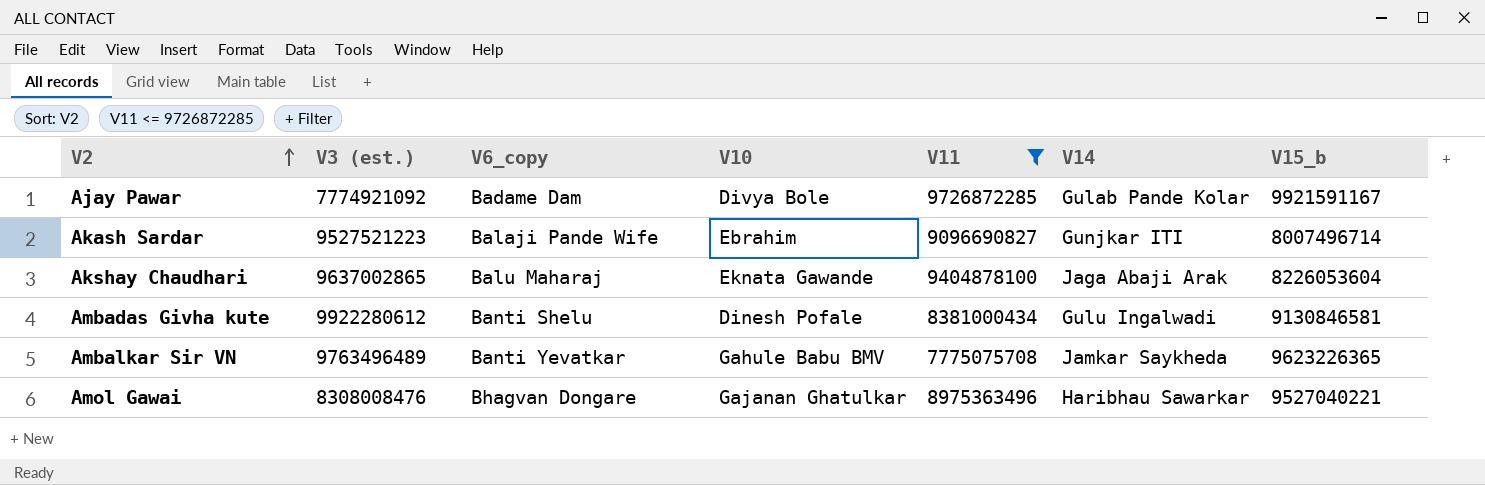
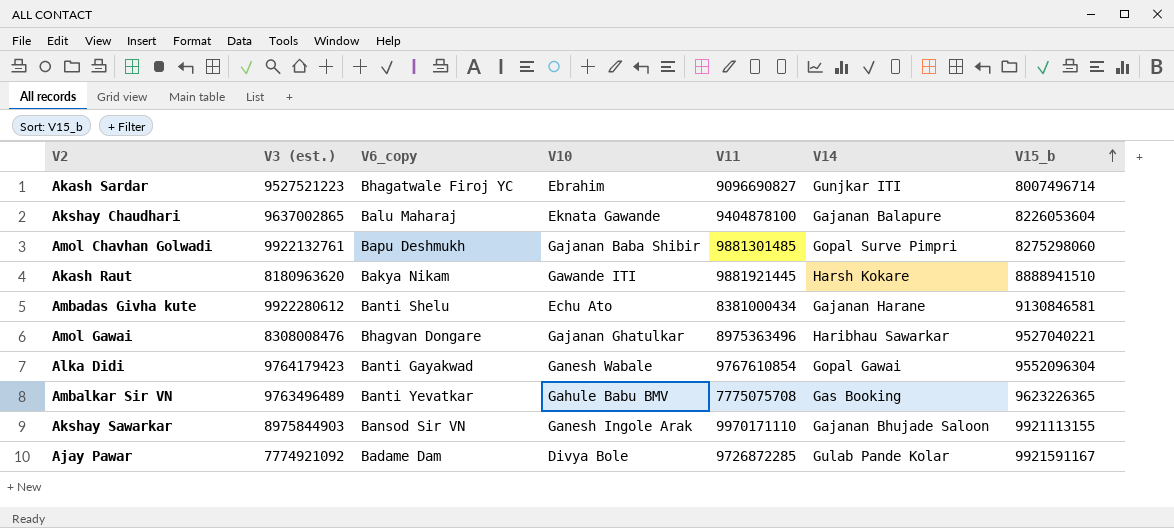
filter: V11 <= 9726872285 -> none
row order: V2 ascending -> V15_b ascending
Akash Sardar | V6_copy: Balaji Pande Wife -> Bhagatwale Firoj YC
Akshay Chaudhari | V14: Jaga Abaji Arak -> Gajanan Balapure
Ambadas Givha kute | V10: Dinesh Pofale -> Echu Ato
Ambadas Givha kute | V14: Gulu Ingalwadi -> Gajanan Harane
Ambalkar Sir VN | V14: Jamkar Saykheda -> Gas Booking

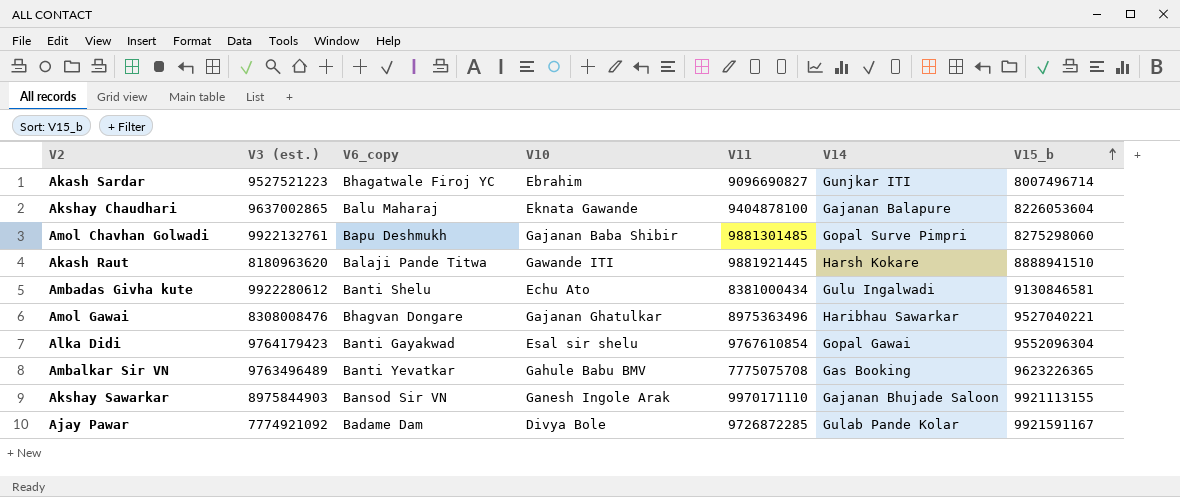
Akash Raut | V6_copy: Bakya Nikam -> Balaji Pande Titwa
Ambadas Givha kute | V14: Gajanan Harane -> Gulu Ingalwadi
Alka Didi | V10: Ganesh Wabale -> Esal sir shelu

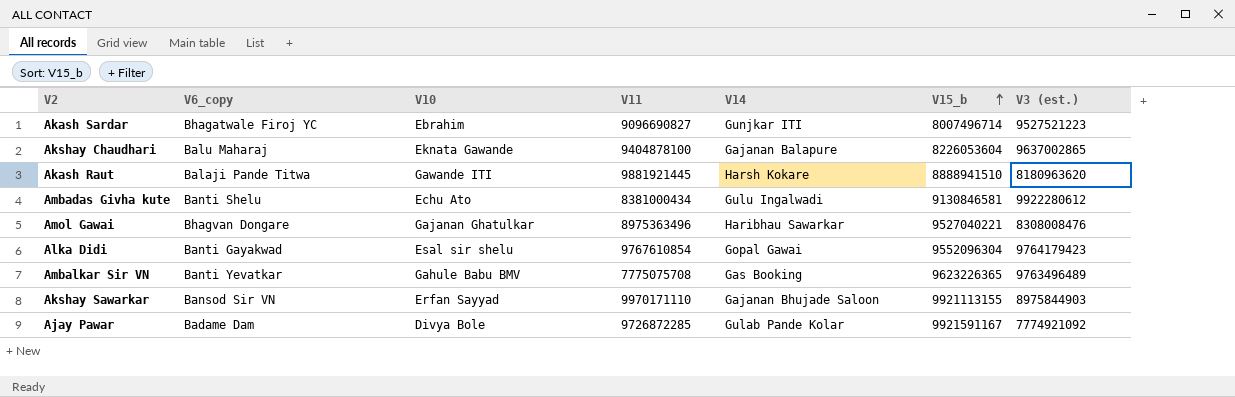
column V3 (est.) | position: 2 -> 7
row Amol Chavhan Golwadi: 9922132761 | Bapu Deshmukh | Gajanan Baba Shibir | 9881301485 | Gopal Surve Pimpri | 8275298060 -> none
Akshay Sawarkar | V10: Ganesh Ingole Arak -> Erfan Sayyad

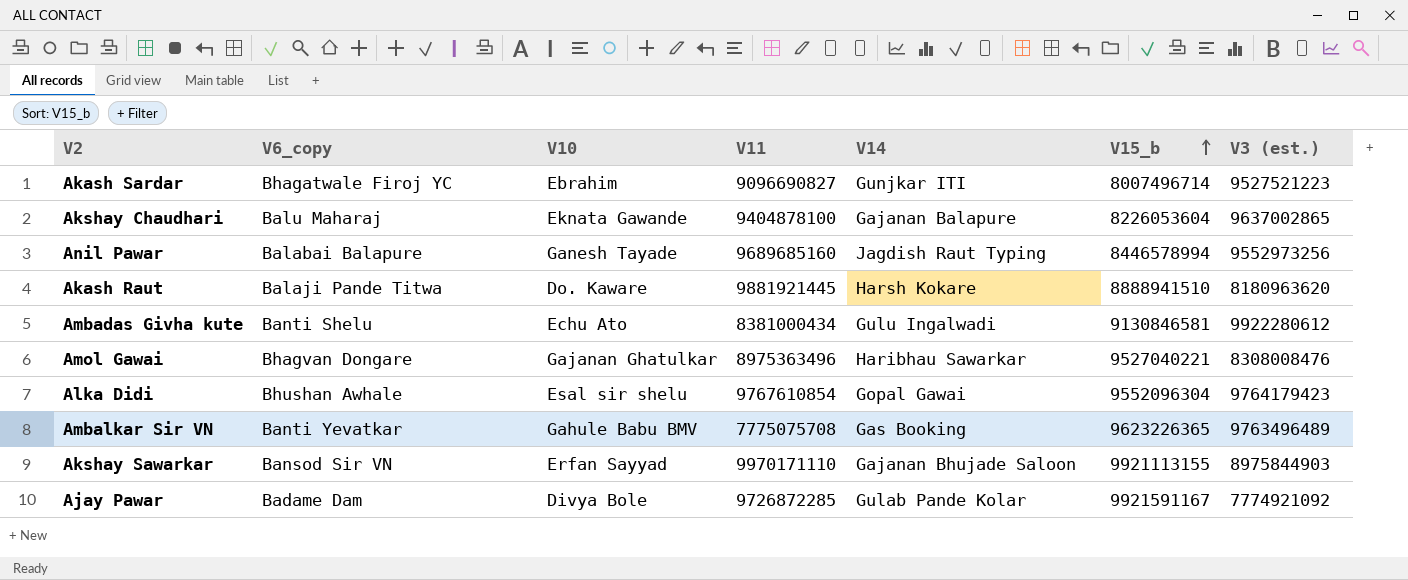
row Anil Pawar: none -> Balabai Balapure | Ganesh Tayade | 9689685160 | Jagdish Raut Typing | 8446578994 | 9552973256
Akash Raut | V10: Gawande ITI -> Do. Kaware
Alka Didi | V6_copy: Banti Gayakwad -> Bhushan Awhale

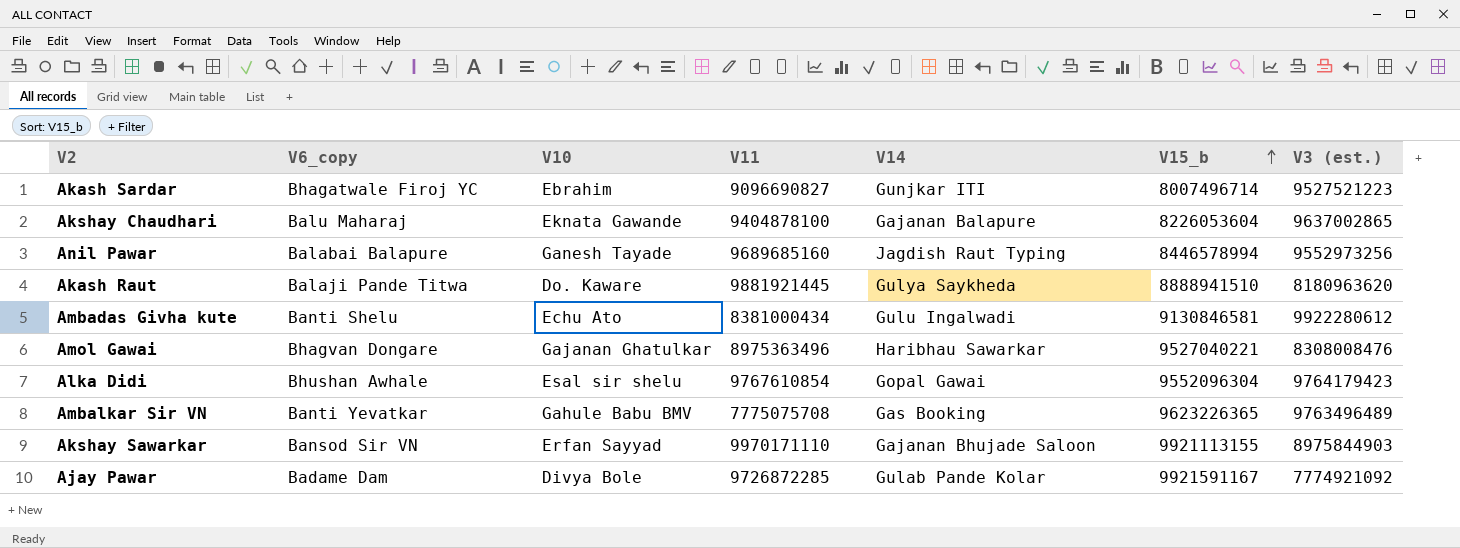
Akash Raut | V14: Harsh Kokare -> Gulya Saykheda

